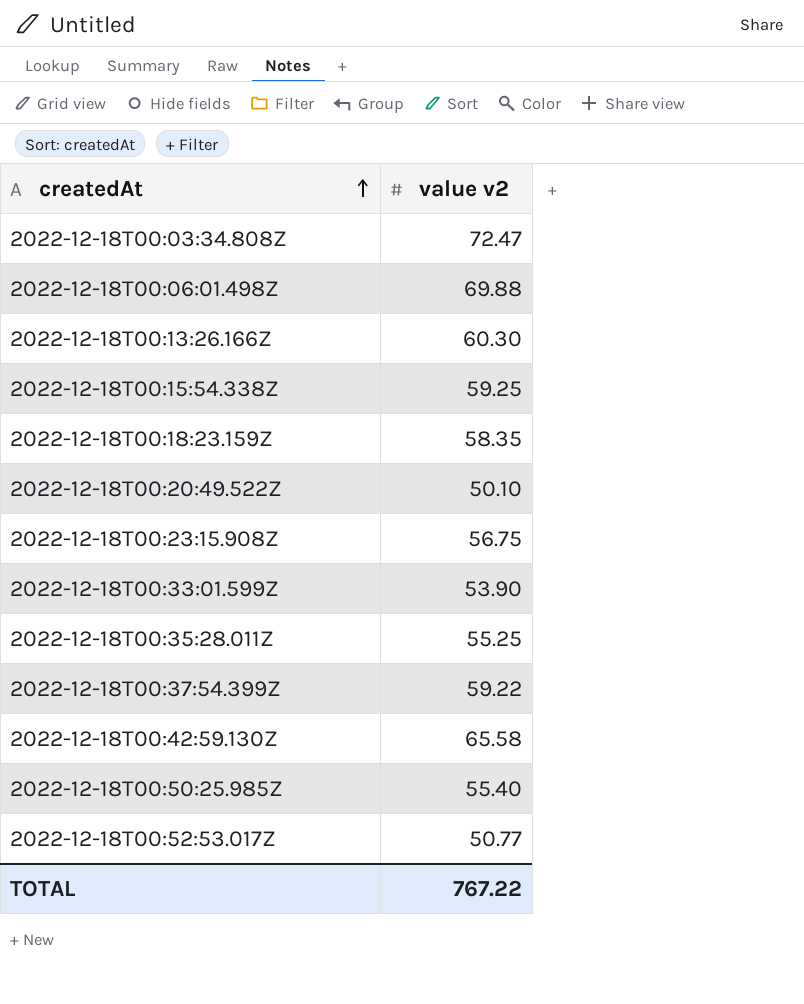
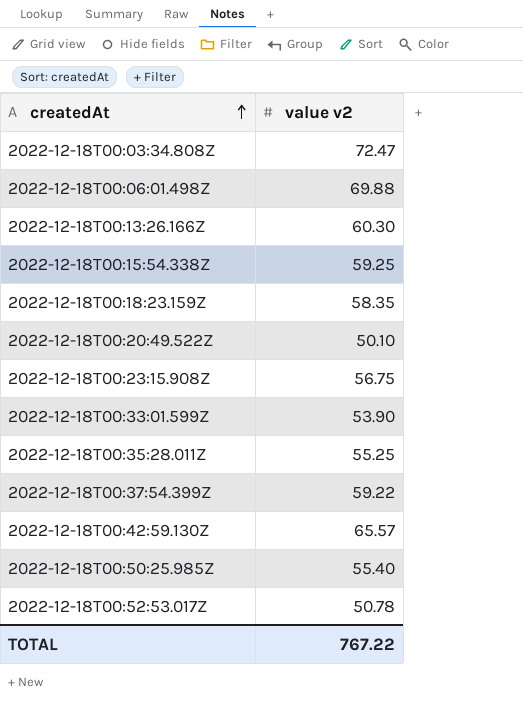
2022-12-18T00:42:59.130Z | value v2: 65.58 -> 65.57
2022-12-18T00:52:53.017Z | value v2: 50.77 -> 50.78

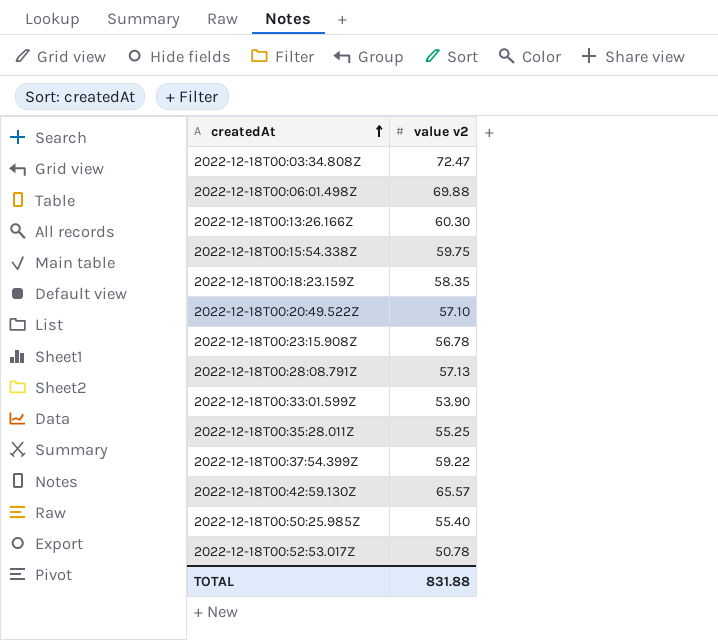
2022-12-18T00:15:54.338Z | value v2: 59.25 -> 59.75
2022-12-18T00:20:49.522Z | value v2: 50.10 -> 57.10
2022-12-18T00:23:15.908Z | value v2: 56.75 -> 56.78
row 2022-12-18T00:28:08.791Z: none -> 57.13
TOTAL | value v2: 767.22 -> 831.88

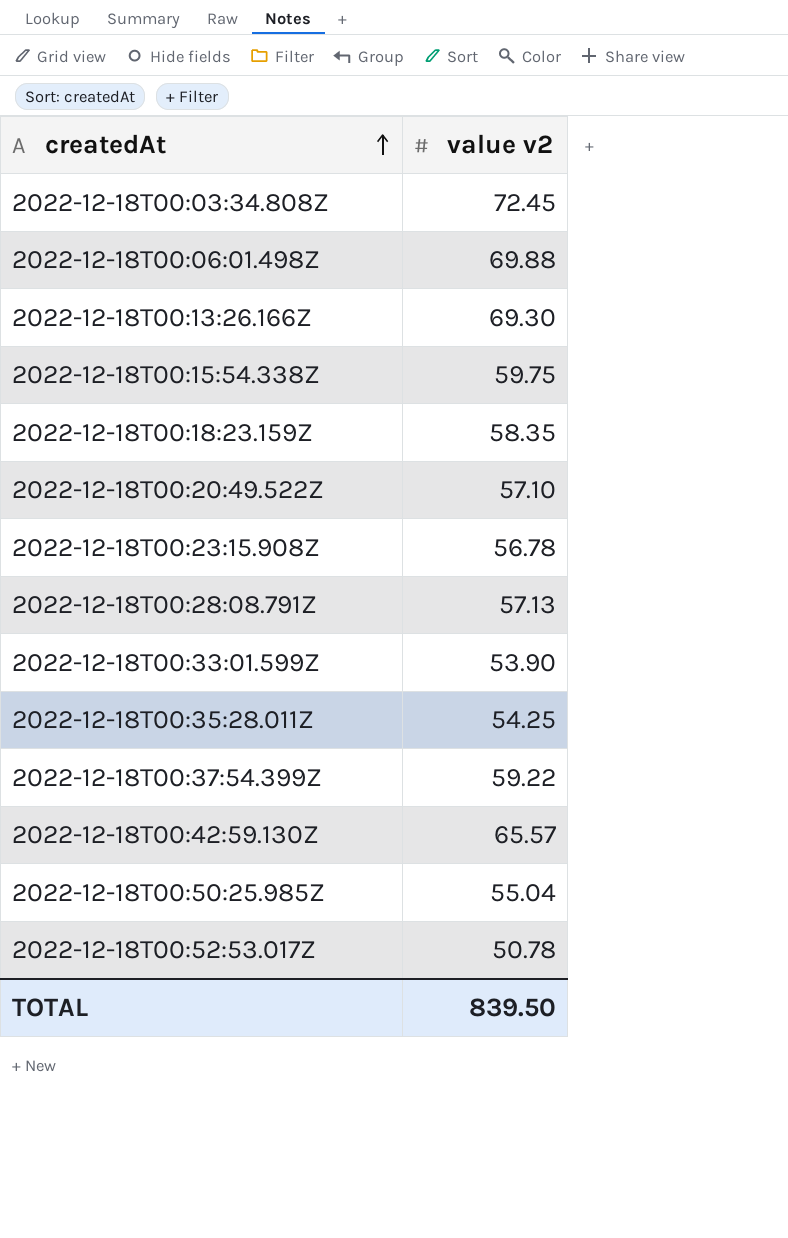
2022-12-18T00:03:34.808Z | value v2: 72.47 -> 72.45
2022-12-18T00:13:26.166Z | value v2: 60.30 -> 69.30
2022-12-18T00:35:28.011Z | value v2: 55.25 -> 54.25
2022-12-18T00:50:25.985Z | value v2: 55.40 -> 55.04
TOTAL | value v2: 831.88 -> 839.50

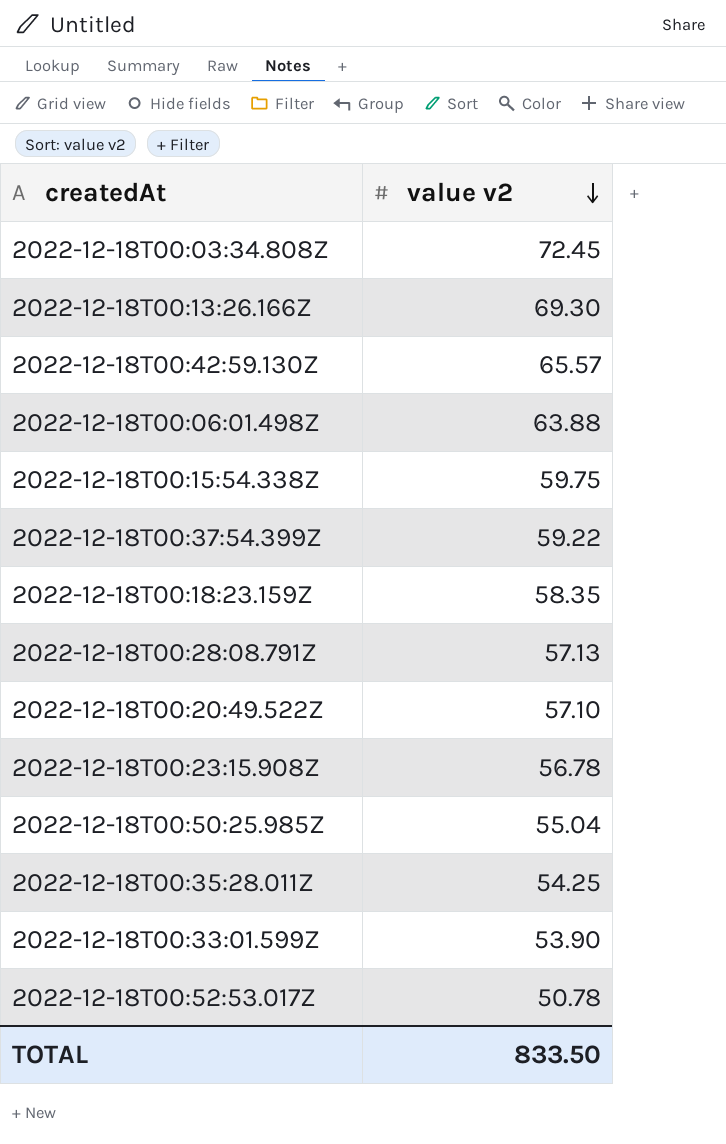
row order: createdAt ascending -> value v2 descending
2022-12-18T00:06:01.498Z | value v2: 69.88 -> 63.88
TOTAL | value v2: 839.50 -> 833.50

